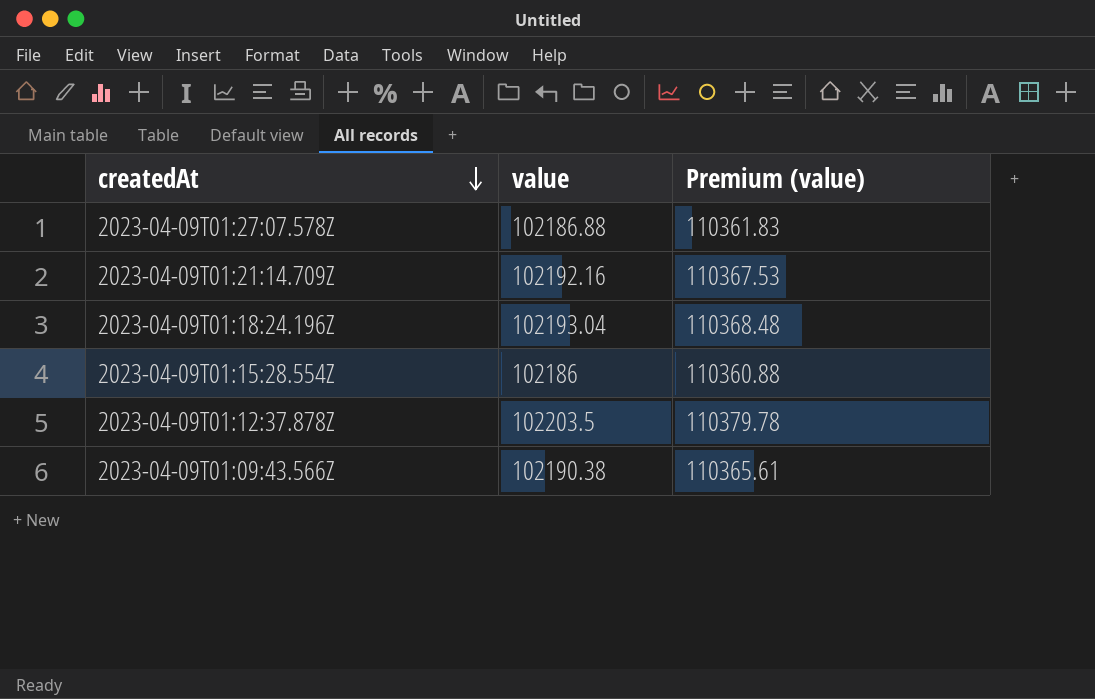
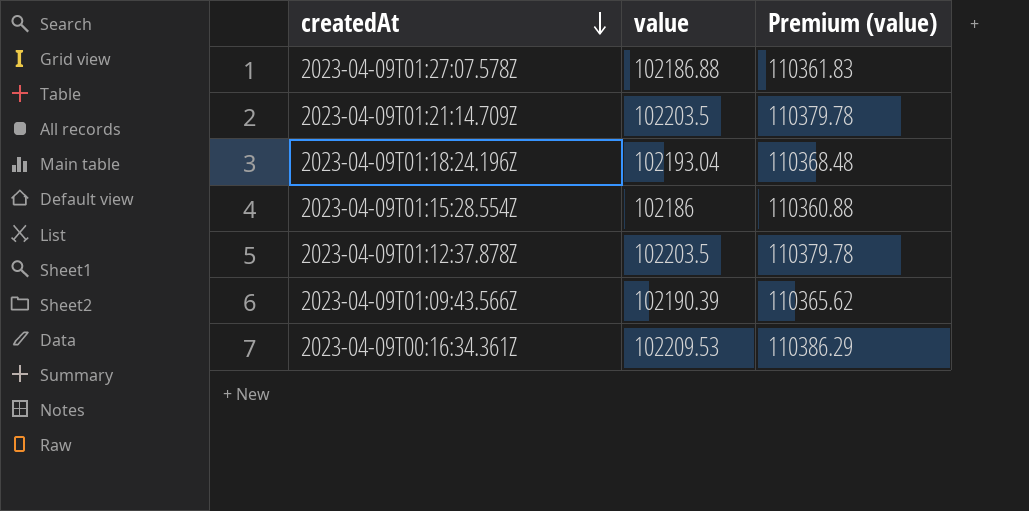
2023-04-09T01:21:14.709Z | value: 102192.16 -> 102203.5
2023-04-09T01:21:14.709Z | Premium (value): 110367.53 -> 110379.78
2023-04-09T01:09:43.566Z | value: 102190.38 -> 102190.39
2023-04-09T01:09:43.566Z | Premium (value): 110365.61 -> 110365.62
row 2023-04-09T00:16:34.361Z: none -> 102209.53 | 110386.29

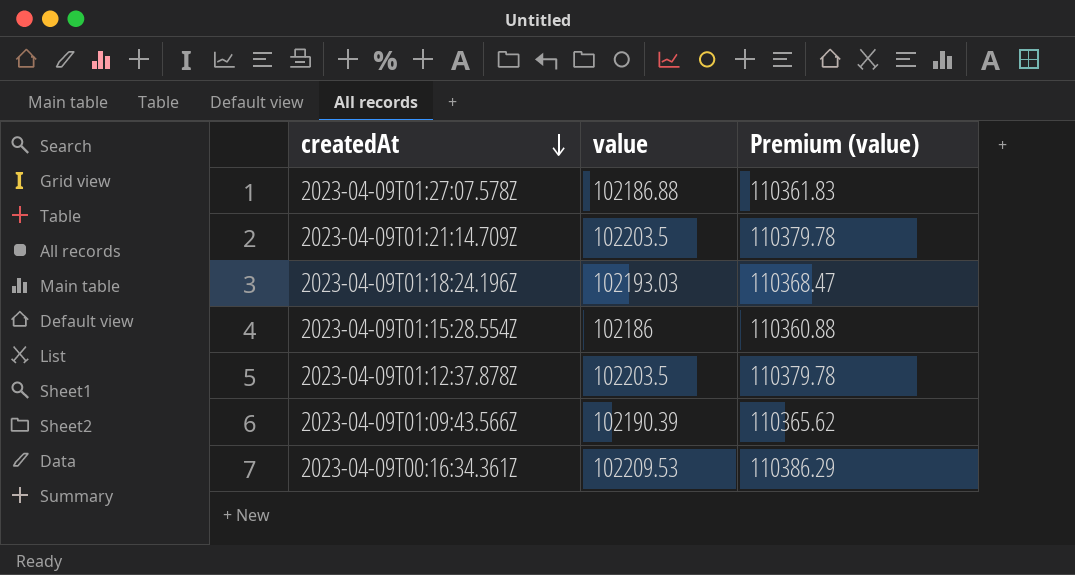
2023-04-09T01:18:24.196Z | value: 102193.04 -> 102193.03
2023-04-09T01:18:24.196Z | Premium (value): 110368.48 -> 110368.47

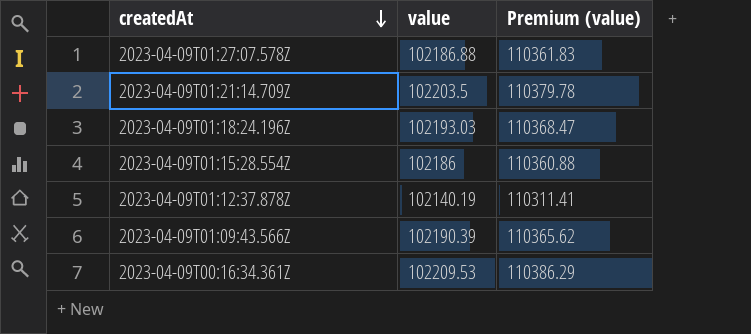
2023-04-09T01:12:37.878Z | value: 102203.5 -> 102140.19
2023-04-09T01:12:37.878Z | Premium (value): 110379.78 -> 110311.41

